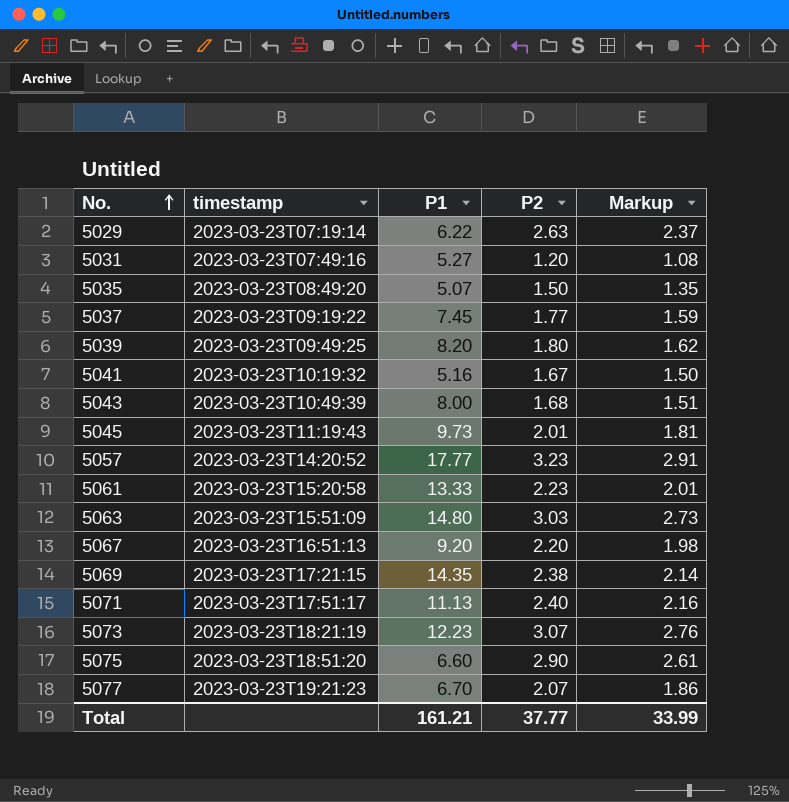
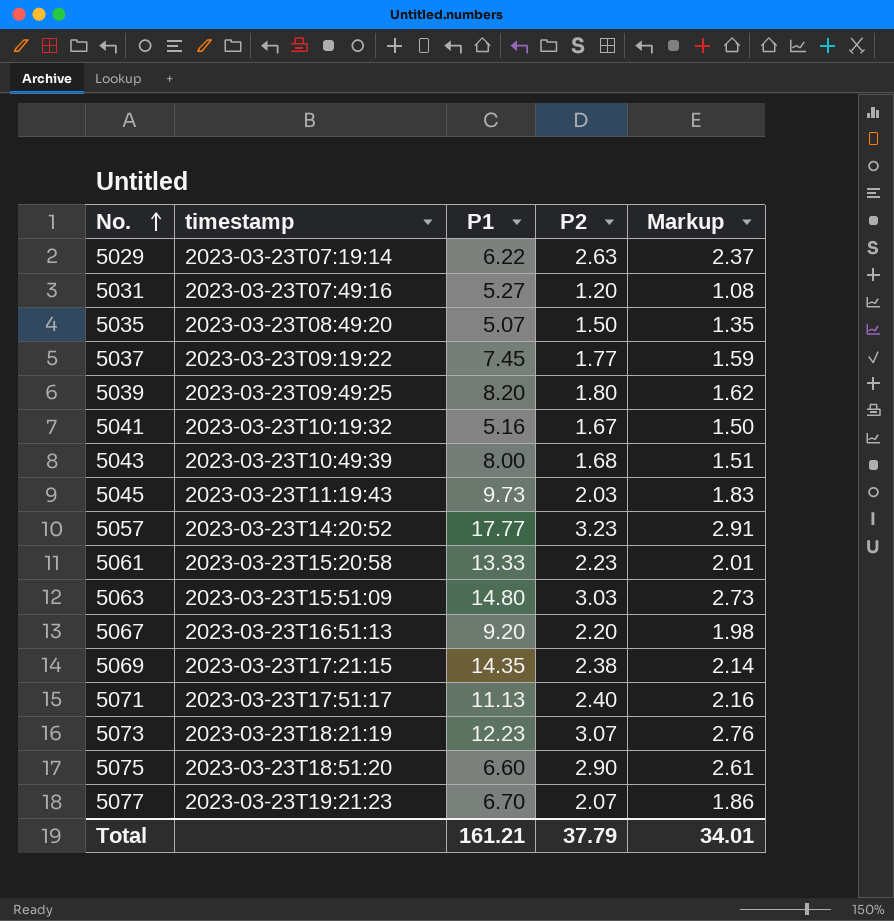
5045 | P2: 2.01 -> 2.03
5045 | Markup: 1.81 -> 1.83
Total | P2: 37.77 -> 37.79
Total | Markup: 33.99 -> 34.01

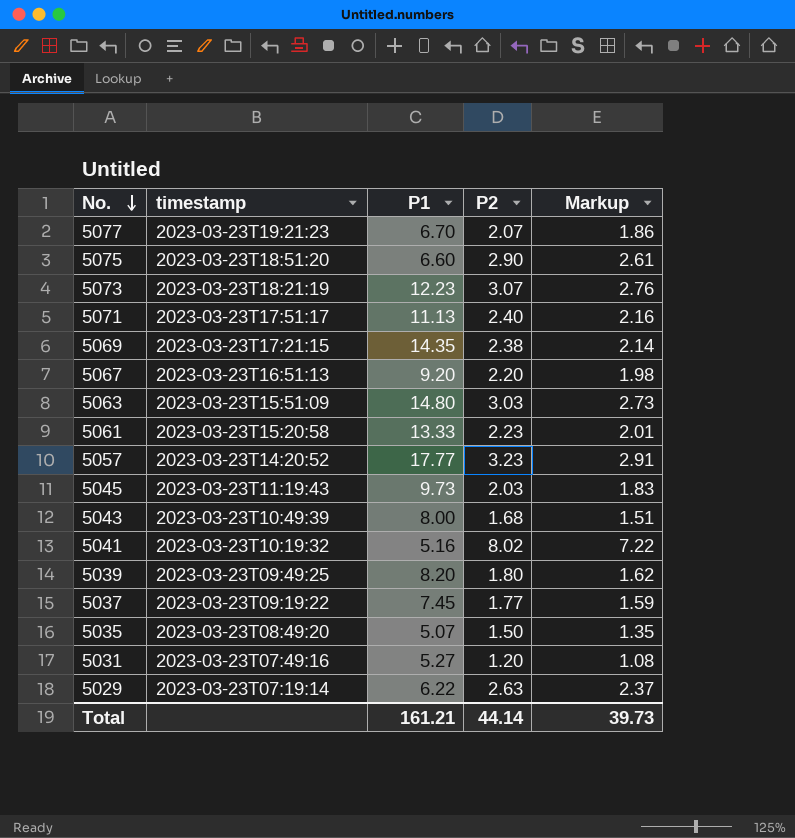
row order: No. ascending -> No. descending
5041 | P2: 1.67 -> 8.02
5041 | Markup: 1.50 -> 7.22
Total | P2: 37.79 -> 44.14
Total | Markup: 34.01 -> 39.73

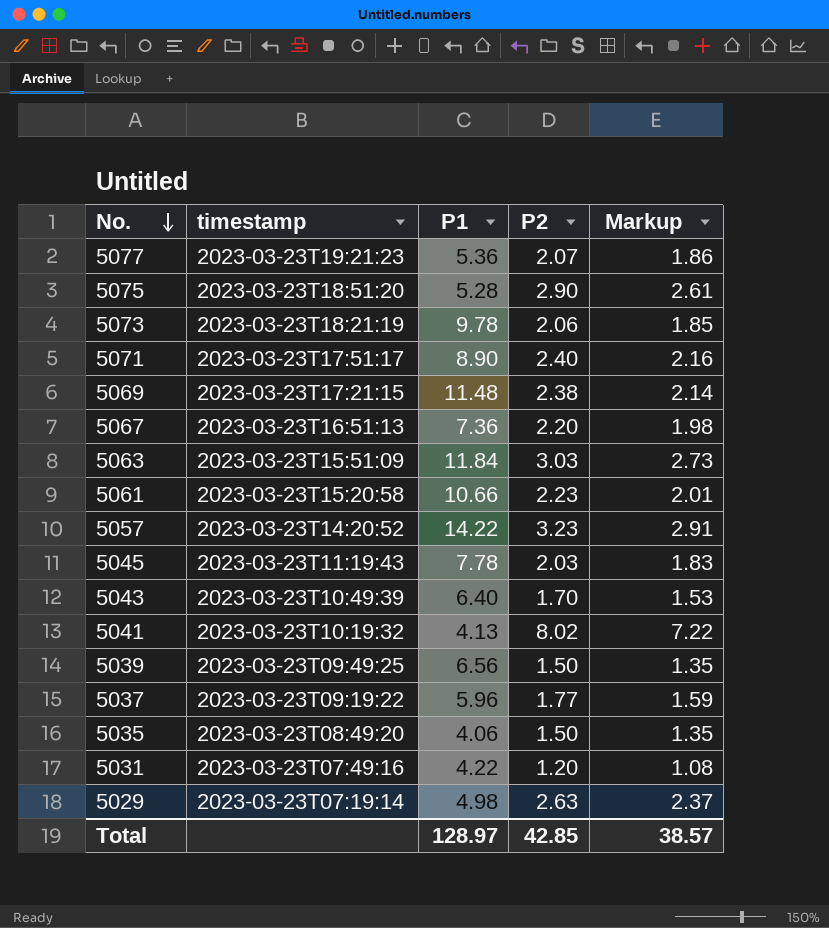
5077 | P1: 6.70 -> 5.36
5075 | P1: 6.60 -> 5.28
5073 | P1: 12.23 -> 9.78
5073 | P2: 3.07 -> 2.06
5073 | Markup: 2.76 -> 1.85
5071 | P1: 11.13 -> 8.90
5069 | P1: 14.35 -> 11.48
5067 | P1: 9.20 -> 7.36
5063 | P1: 14.80 -> 11.84
5061 | P1: 13.33 -> 10.66
5057 | P1: 17.77 -> 14.22
5045 | P1: 9.73 -> 7.78
5043 | P1: 8.00 -> 6.40
5043 | P2: 1.68 -> 1.70
5043 | Markup: 1.51 -> 1.53
5041 | P1: 5.16 -> 4.13
5039 | P1: 8.20 -> 6.56
5039 | P2: 1.80 -> 1.50
5039 | Markup: 1.62 -> 1.35
5037 | P1: 7.45 -> 5.96
5035 | P1: 5.07 -> 4.06
5031 | P1: 5.27 -> 4.22
5029 | P1: 6.22 -> 4.98
Total | P1: 161.21 -> 128.97
Total | P2: 44.14 -> 42.85
Total | Markup: 39.73 -> 38.57

